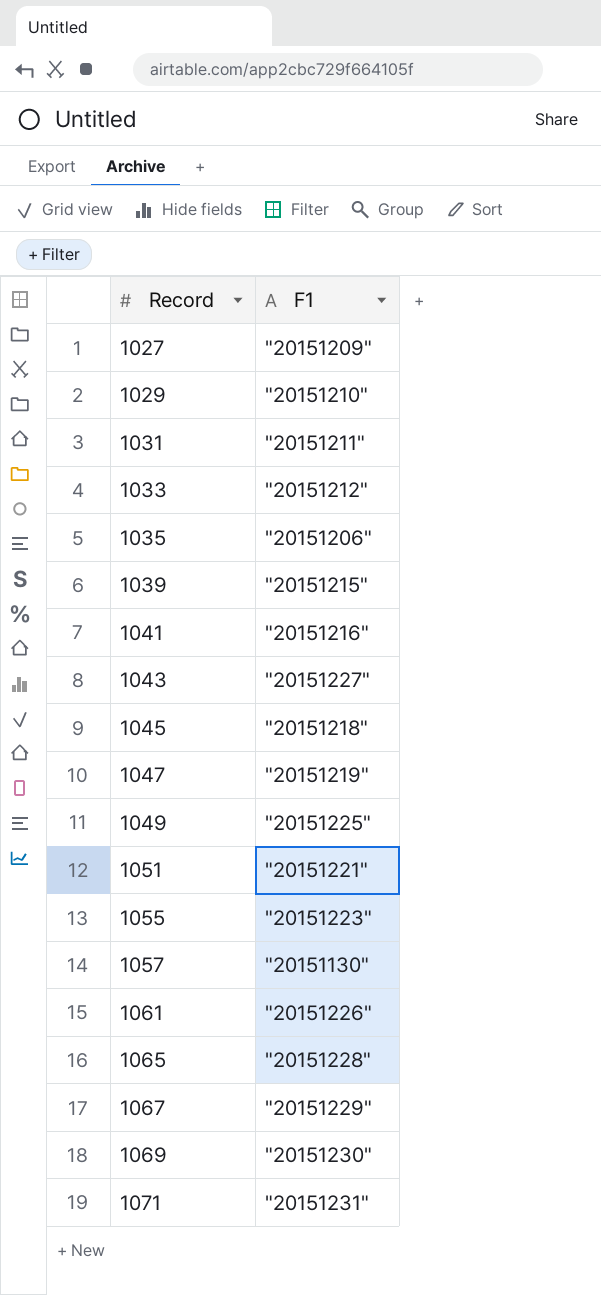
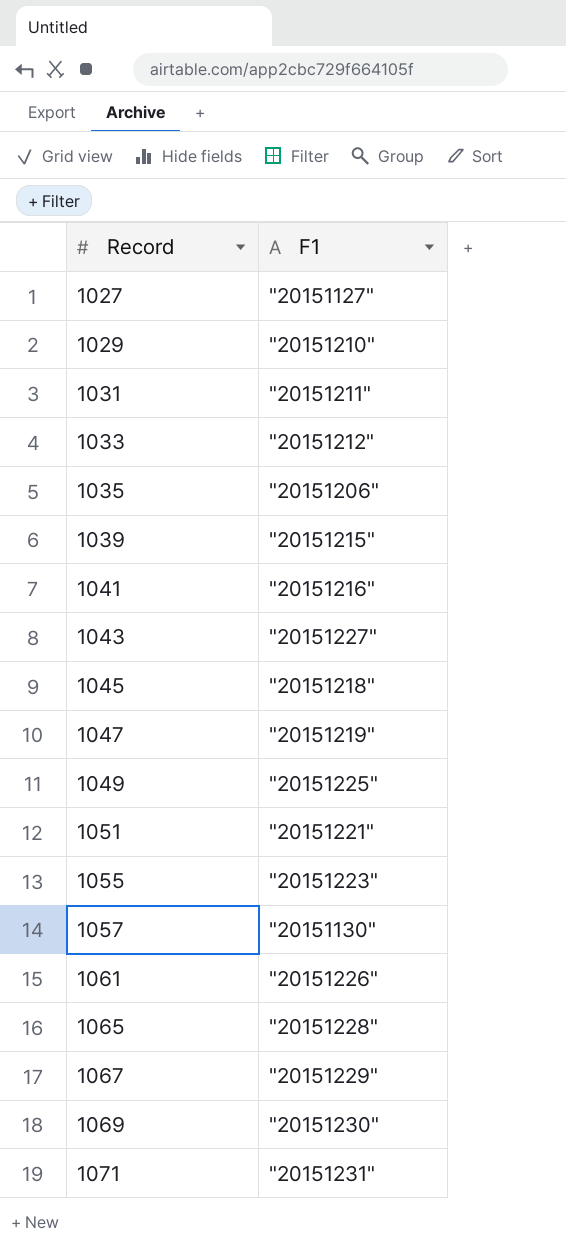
1027 | F1: "20151209" -> "20151127"

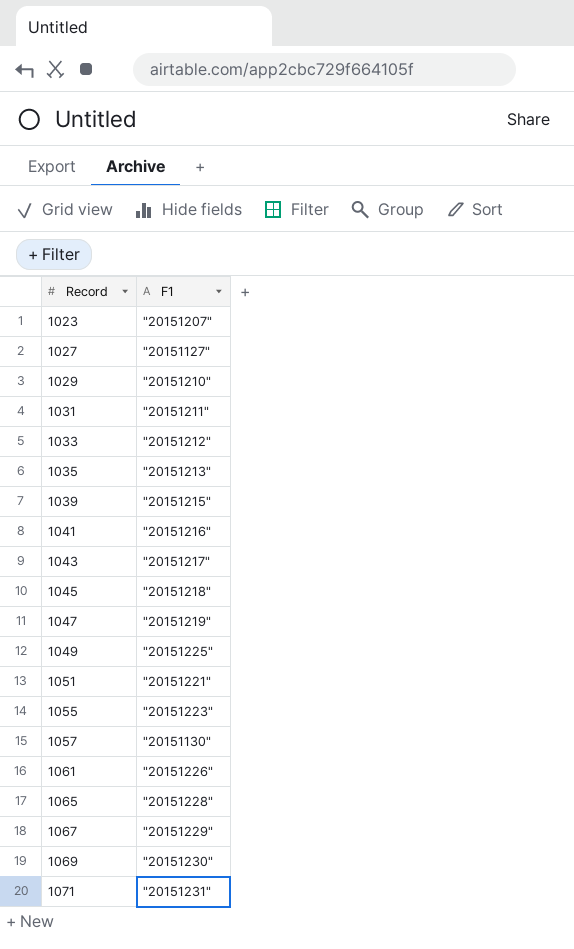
row 1023: none -> "20151207"
1035 | F1: "20151206" -> "20151213"
1043 | F1: "20151227" -> "20151217"

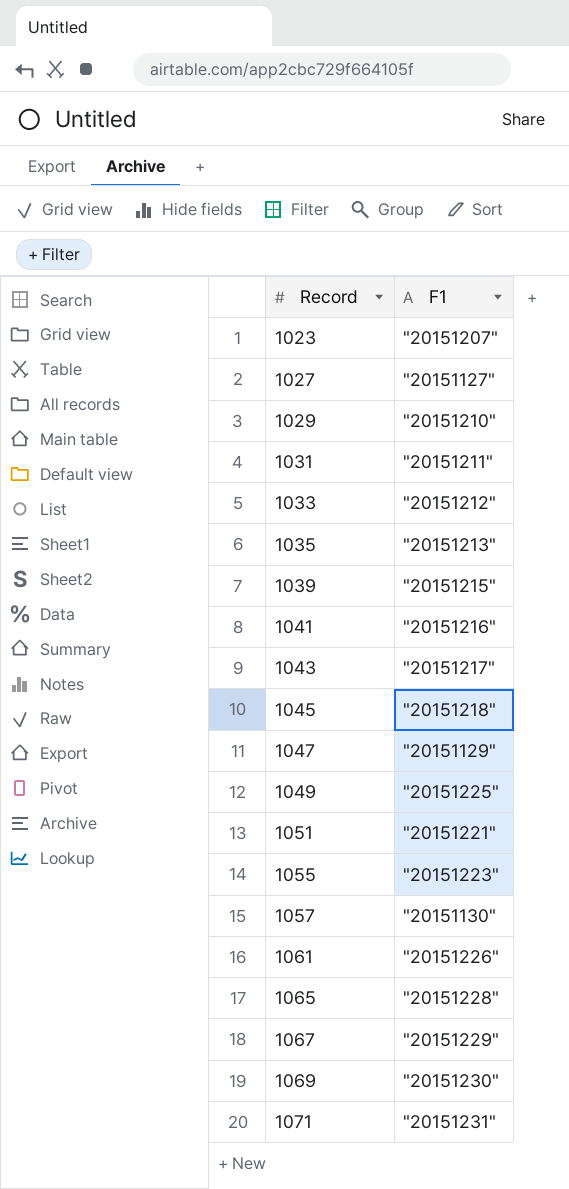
1047 | F1: "20151219" -> "20151129"

